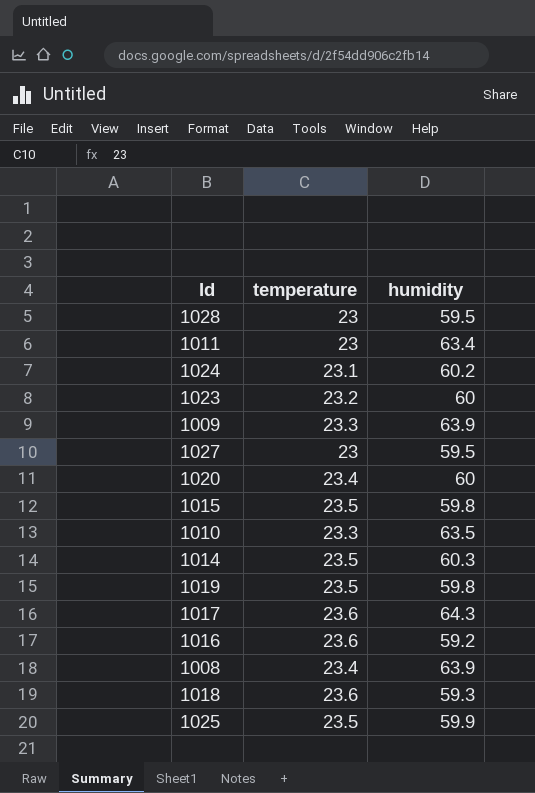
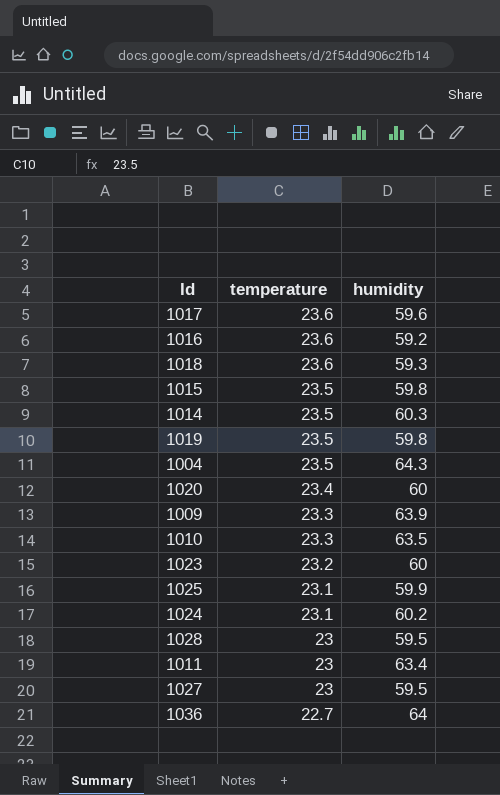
row order: none -> temperature descending
row 1008: 23.4 | 63.9 -> none
1017 | humidity: 64.3 -> 59.6
row 1004: none -> 23.5 | 64.3
1025 | temperature: 23.5 -> 23.1
row 1036: none -> 22.7 | 64

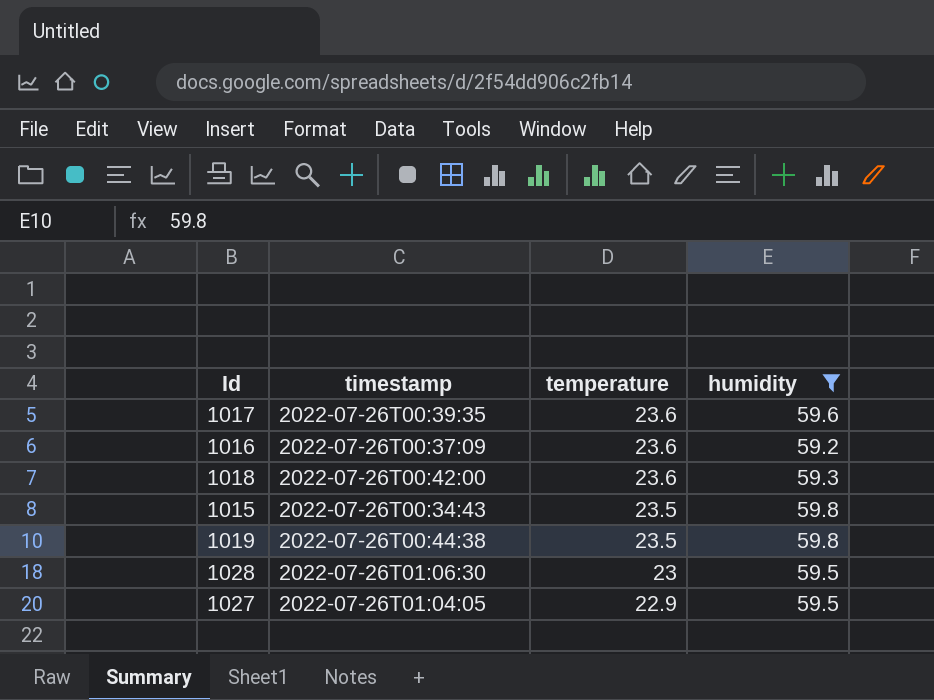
filter: none -> humidity <= 59.8
column timestamp | position: none -> 2
1027 | temperature: 23 -> 22.9

